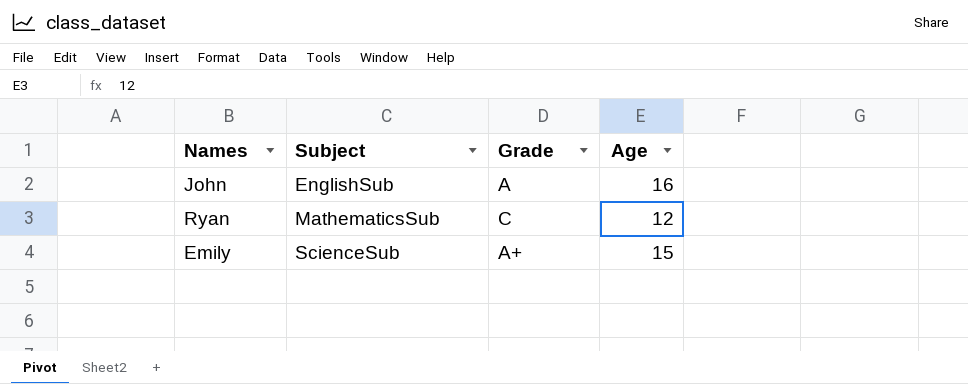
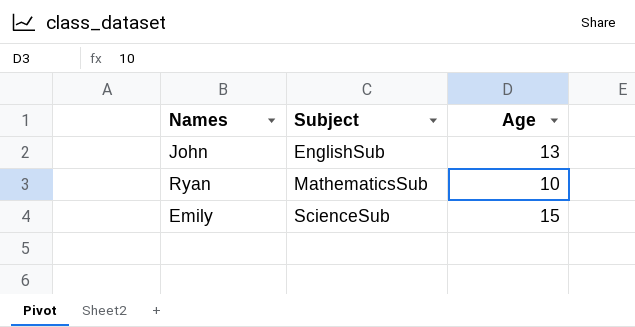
column Grade | position: 3 -> none
John | Age: 16 -> 13
Ryan | Age: 12 -> 10

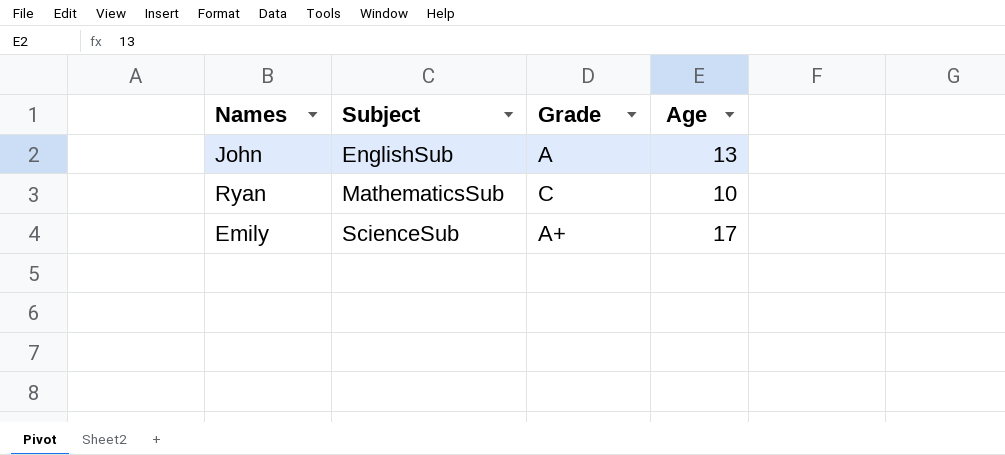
column Grade | position: none -> 3
Emily | Age: 15 -> 17

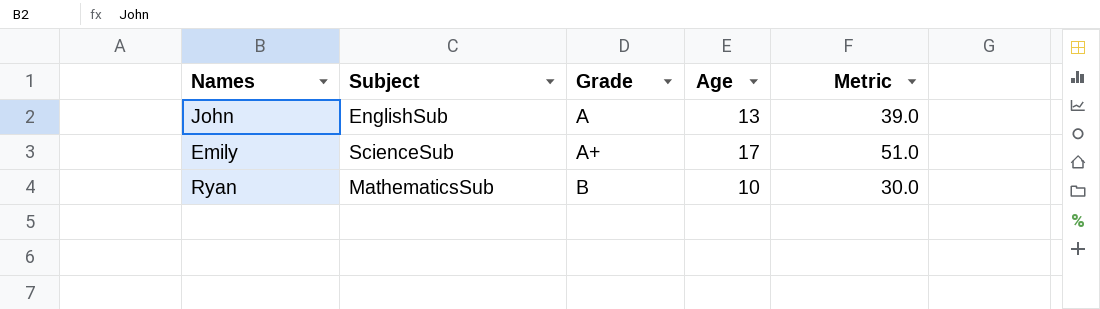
row order: Subject ascending -> Grade ascending
column Metric | formula: none -> [Age] * 3
Ryan | Grade: C -> B

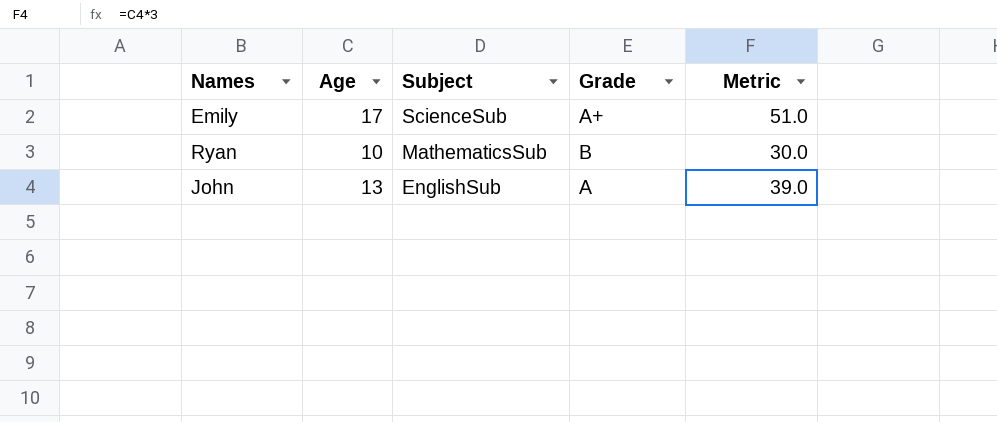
row order: Grade ascending -> Subject descending
column Age | position: 4 -> 2

